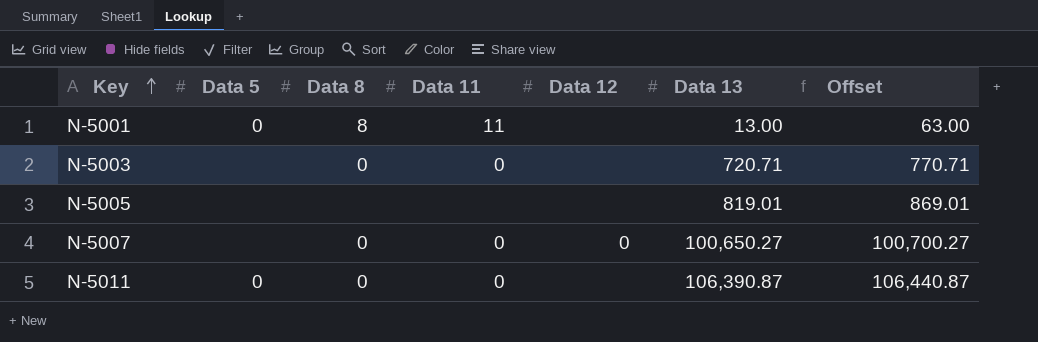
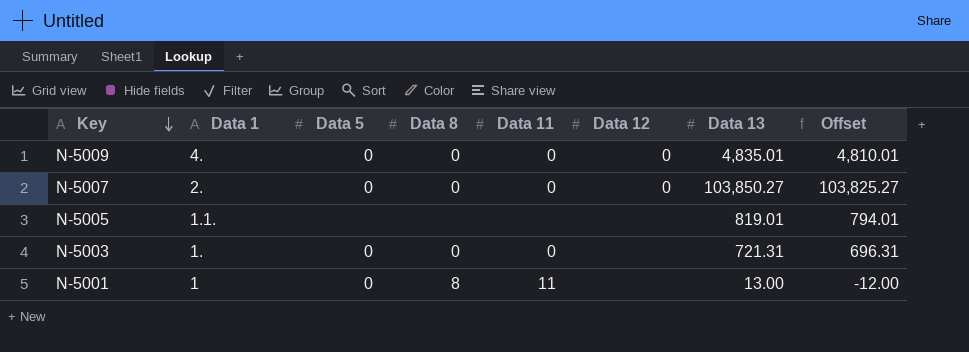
row order: Key ascending -> Key descending
column Data 1 | position: none -> 2
column Offset | formula: [Data 13] + 50 -> [Data 13] - 25
row N-5011: 0 | 0 | 0 | none | 106,390.87 | 106,440.87 -> none
row N-5009: none -> 4. | 0 | 0 | 0 | 0 | 4,835.01 | 4,810.01
N-5007 | Data 5: none -> 0
N-5007 | Data 13: 100,650.27 -> 103,850.27
N-5003 | Data 5: none -> 0
N-5003 | Data 13: 720.71 -> 721.31

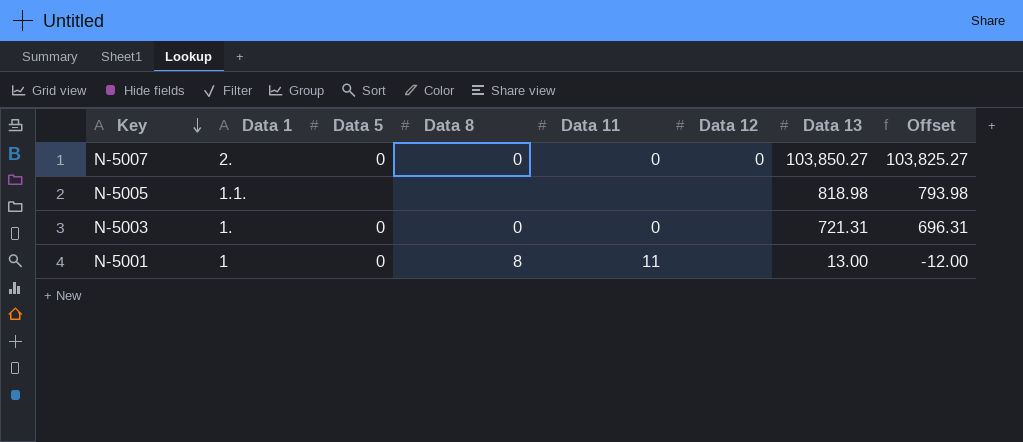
row N-5009: 4. | 0 | 0 | 0 | 0 | 4,835.01 | 4,810.01 -> none
N-5005 | Data 13: 819.01 -> 818.98
N-5005 | Offset: 794.01 -> 793.98

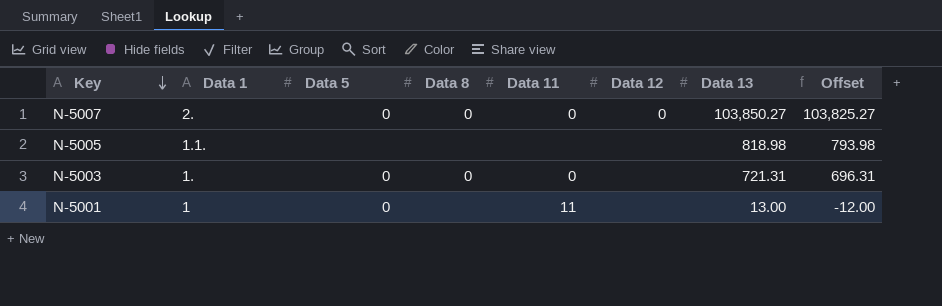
N-5001 | Data 8: 8 -> none

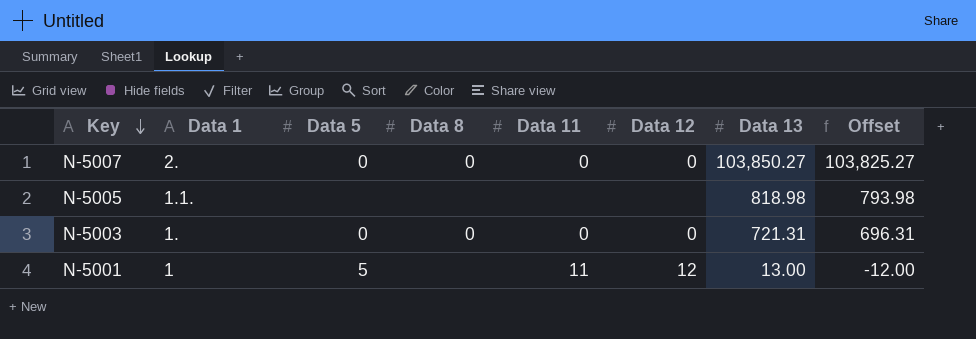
N-5003 | Data 12: none -> 0
N-5001 | Data 5: 0 -> 5
N-5001 | Data 12: none -> 12

